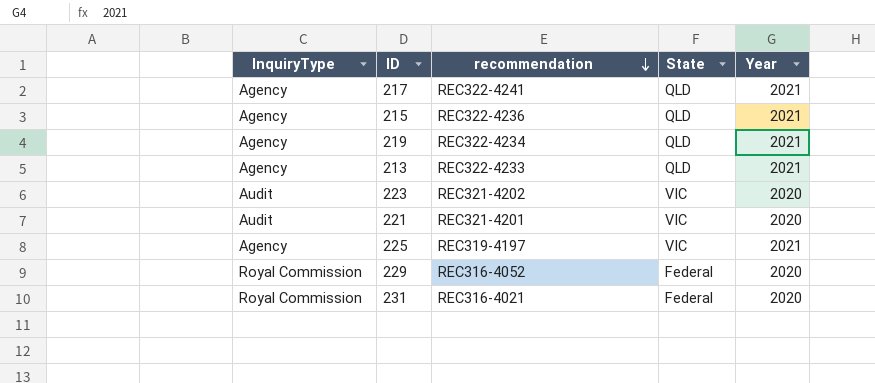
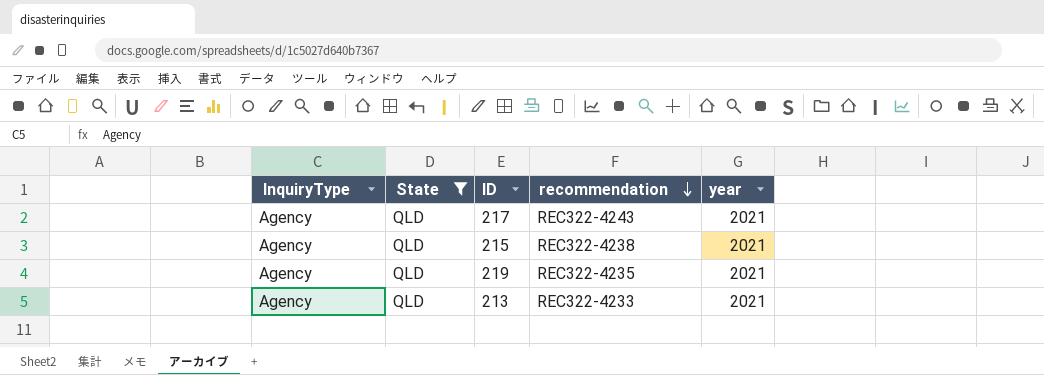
filter: none -> State = QLD
column State | position: 4 -> 2
column name: Year -> year
217 | recommendation: REC322-4241 -> REC322-4243
215 | recommendation: REC322-4236 -> REC322-4238
219 | recommendation: REC322-4234 -> REC322-4235

